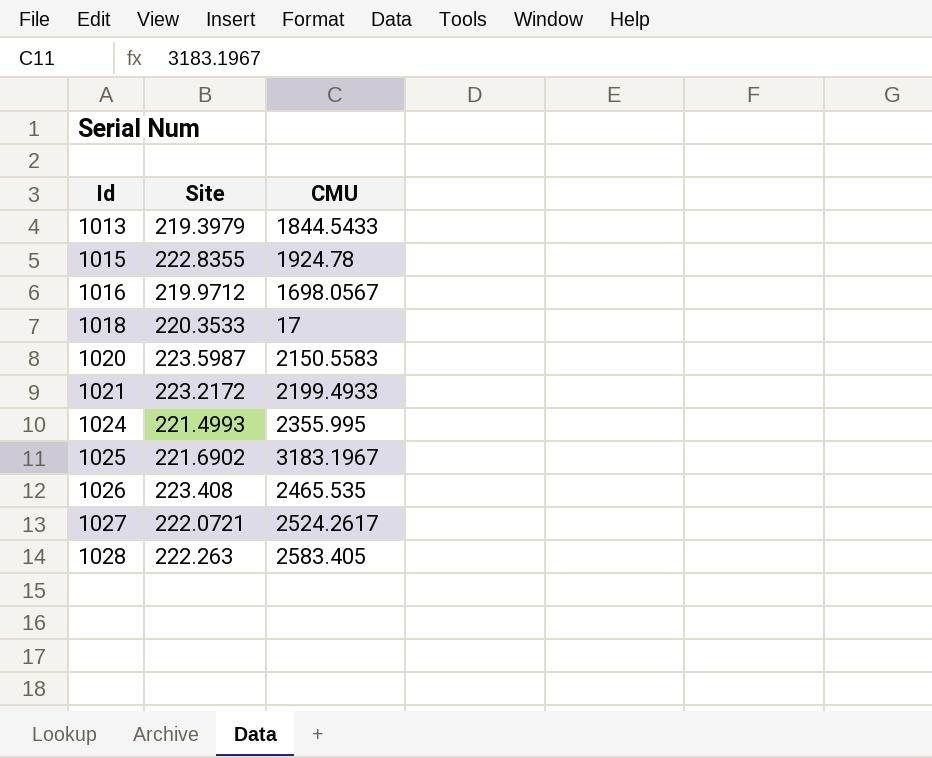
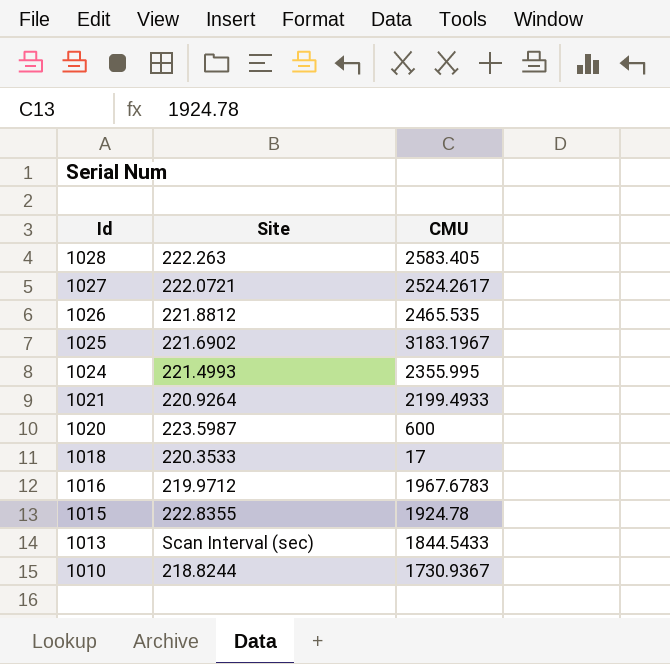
row order: Id ascending -> Id descending
1026 | Site: 223.408 -> 221.8812
1021 | Site: 223.2172 -> 220.9264
1020 | CMU: 2150.5583 -> 600
1016 | CMU: 1698.0567 -> 1967.6783
1013 | Site: 219.3979 -> Scan Interval (sec)
row 1010: none -> 218.8244 | 1730.9367

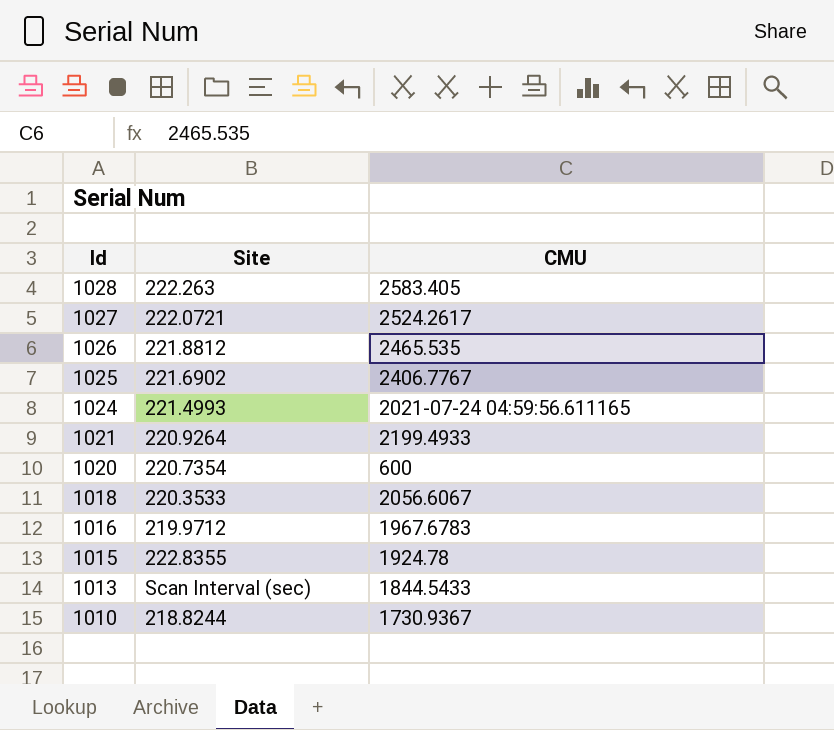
1025 | CMU: 3183.1967 -> 2406.7767
1024 | CMU: 2355.995 -> 2021-07-24 04:59:56.611165
1020 | Site: 223.5987 -> 220.7354
1018 | CMU: 17 -> 2056.6067

